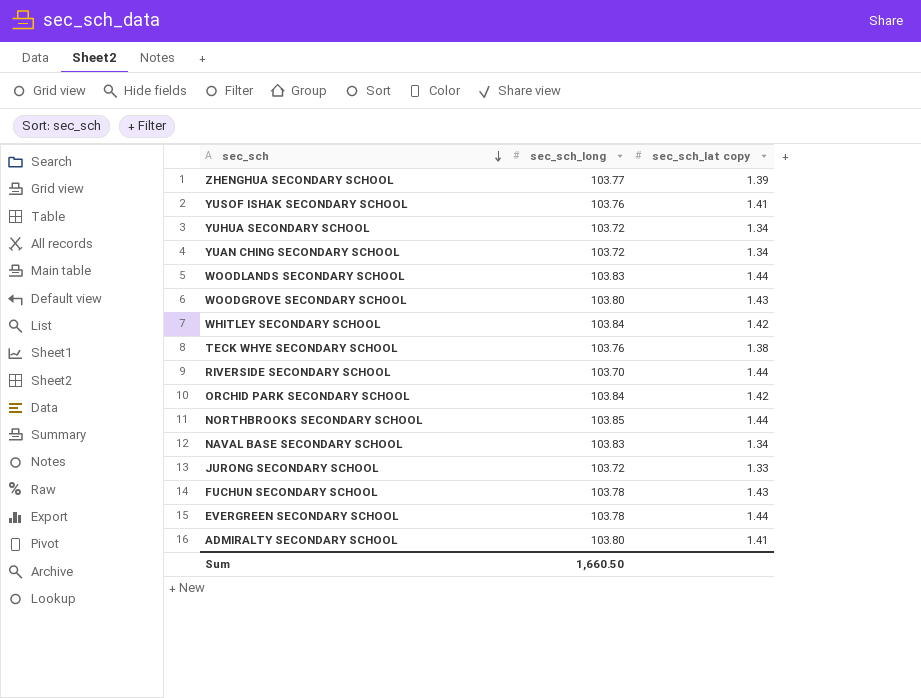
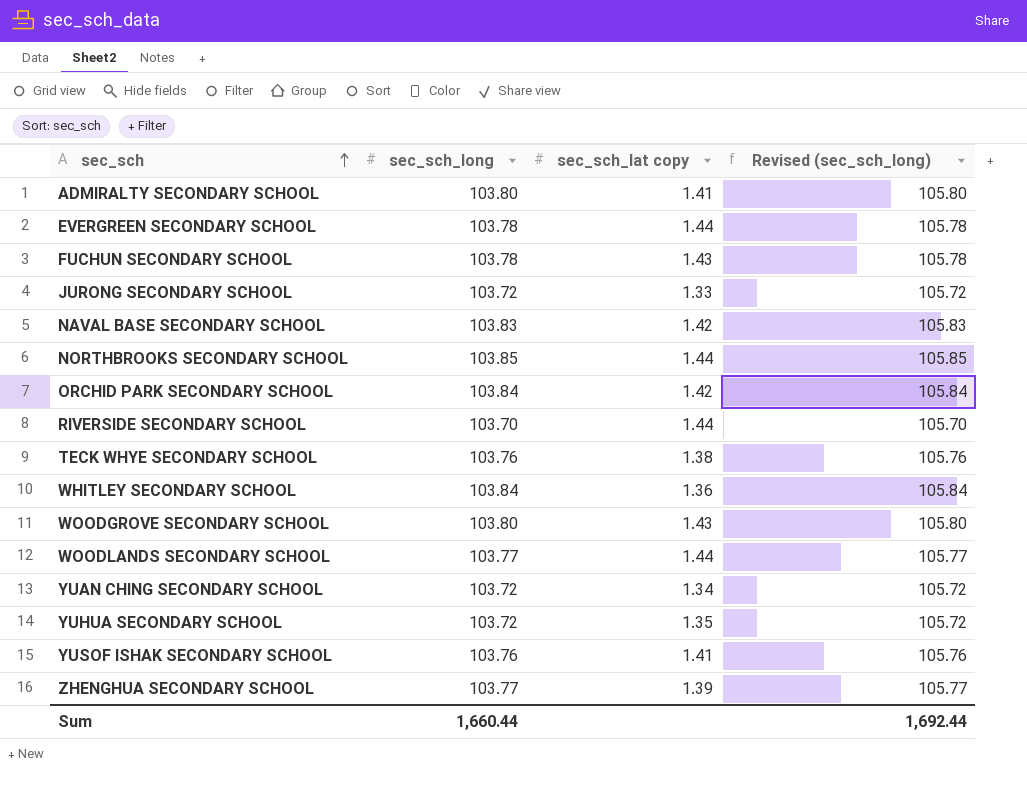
row order: sec_sch descending -> sec_sch ascending
column Revised (sec_sch_long) | formula: none -> [sec_sch_long] + 2
NAVAL BASE SECONDARY SCHOOL | sec_sch_lat copy: 1.34 -> 1.42
WHITLEY SECONDARY SCHOOL | sec_sch_lat copy: 1.42 -> 1.36
WOODLANDS SECONDARY SCHOOL | sec_sch_long: 103.83 -> 103.77
YUHUA SECONDARY SCHOOL | sec_sch_lat copy: 1.34 -> 1.35
Sum | sec_sch_long: 1,660.50 -> 1,660.44

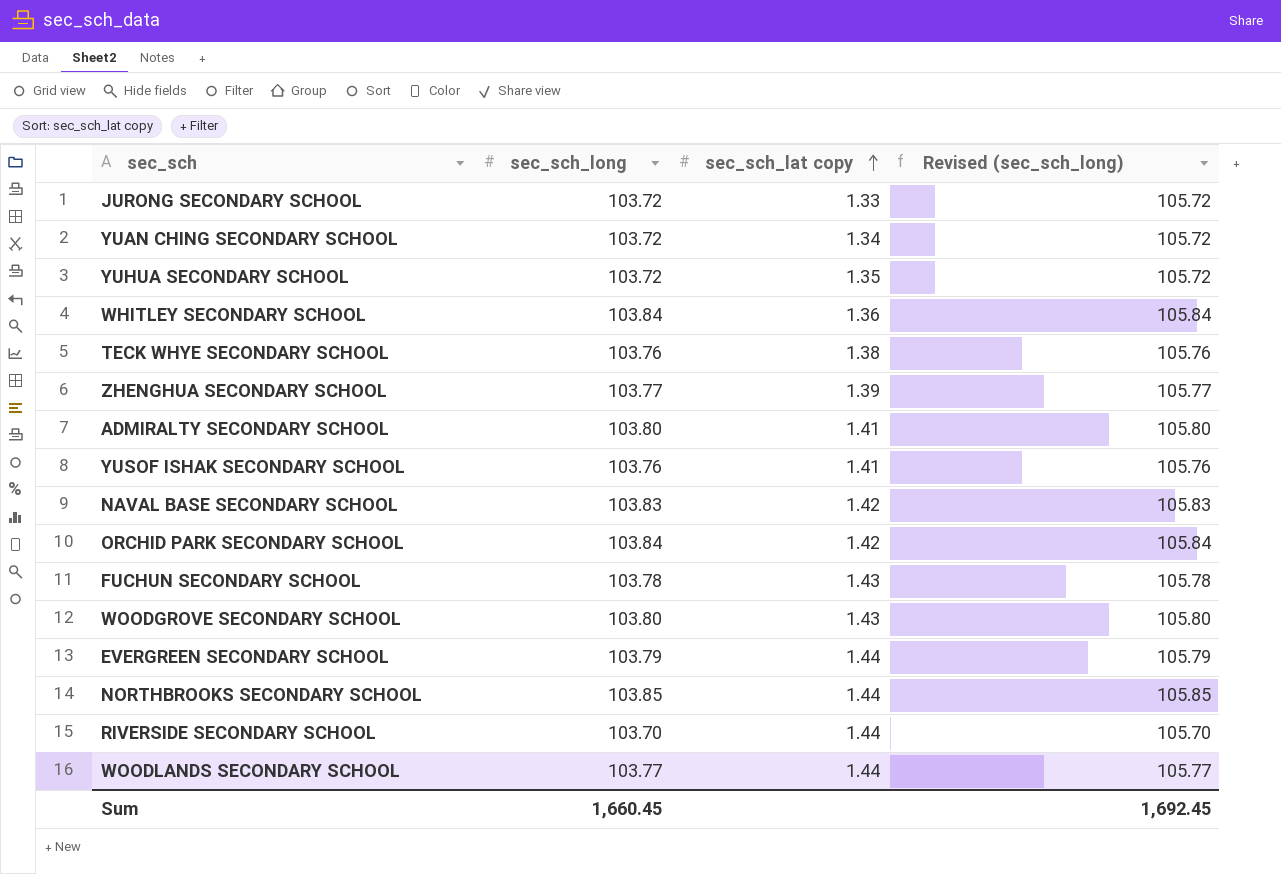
row order: sec_sch ascending -> sec_sch_lat copy ascending
EVERGREEN SECONDARY SCHOOL | sec_sch_long: 103.78 -> 103.79
EVERGREEN SECONDARY SCHOOL | Revised (sec_sch_long): 105.78 -> 105.79
Sum | sec_sch_long: 1,660.44 -> 1,660.45
Sum | Revised (sec_sch_long): 1,692.44 -> 1,692.45

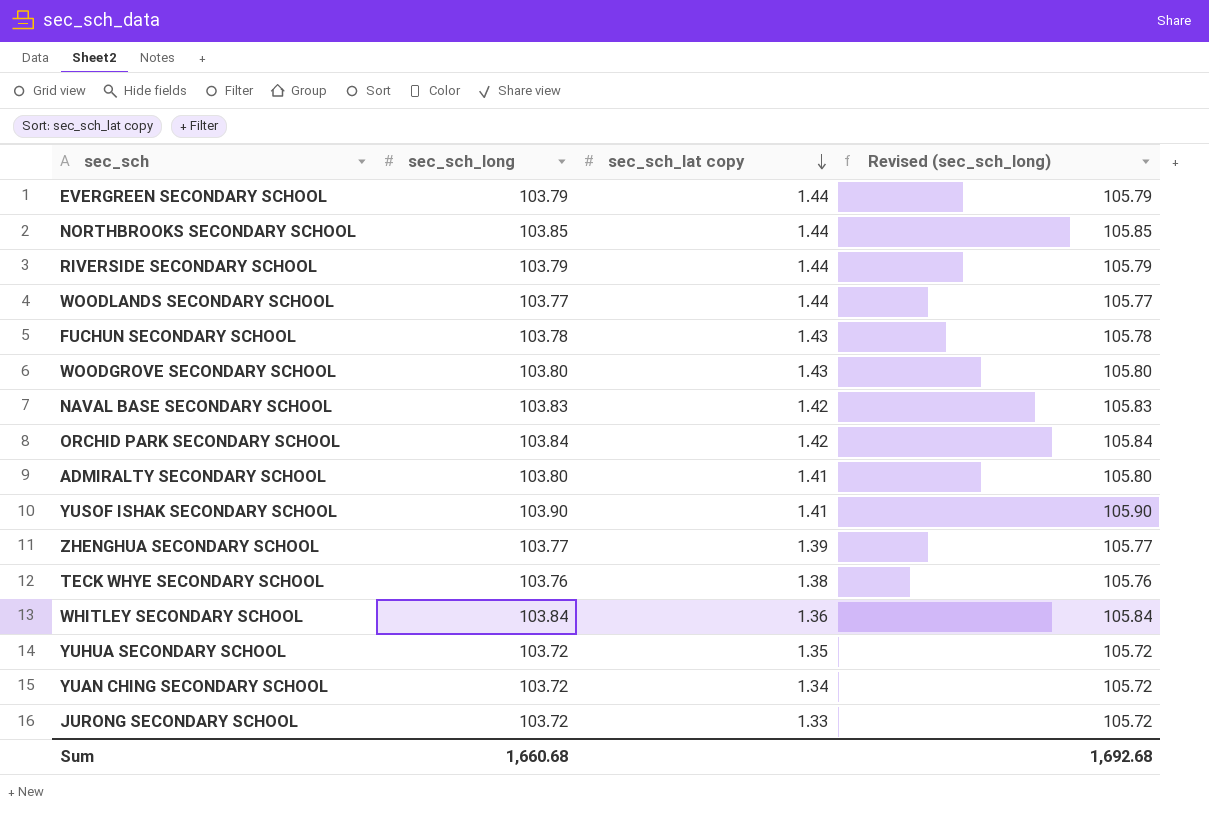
row order: sec_sch_lat copy ascending -> sec_sch_lat copy descending
RIVERSIDE SECONDARY SCHOOL | sec_sch_long: 103.70 -> 103.79
RIVERSIDE SECONDARY SCHOOL | Revised (sec_sch_long): 105.70 -> 105.79
YUSOF ISHAK SECONDARY SCHOOL | sec_sch_long: 103.76 -> 103.90
YUSOF ISHAK SECONDARY SCHOOL | Revised (sec_sch_long): 105.76 -> 105.90
Sum | sec_sch_long: 1,660.45 -> 1,660.68
Sum | Revised (sec_sch_long): 1,692.45 -> 1,692.68

